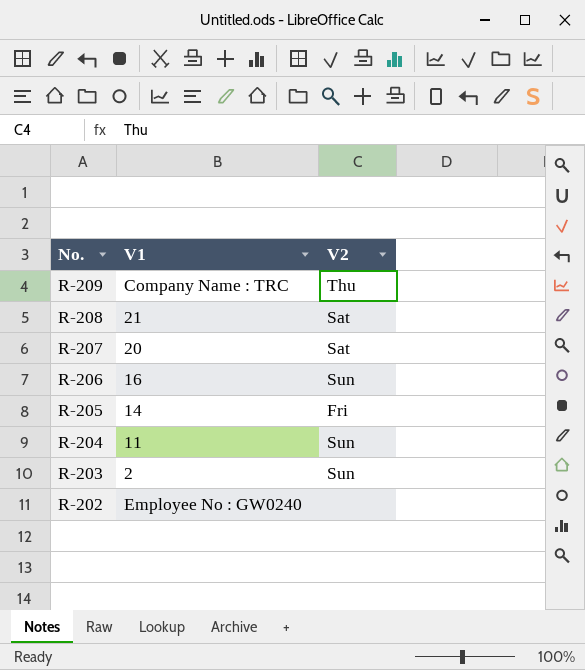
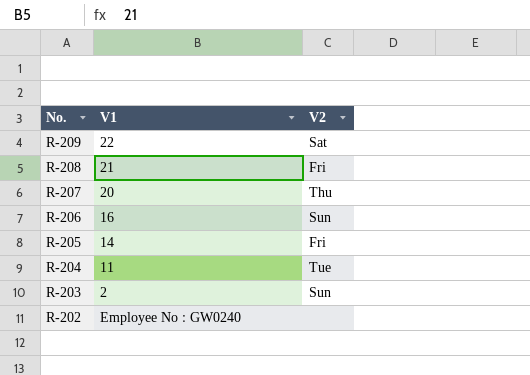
R-209 | V1: Company Name : TRC -> 22
R-209 | V2: Thu -> Sat
R-208 | V2: Sat -> Fri
R-207 | V2: Sat -> Thu
R-204 | V2: Sun -> Tue

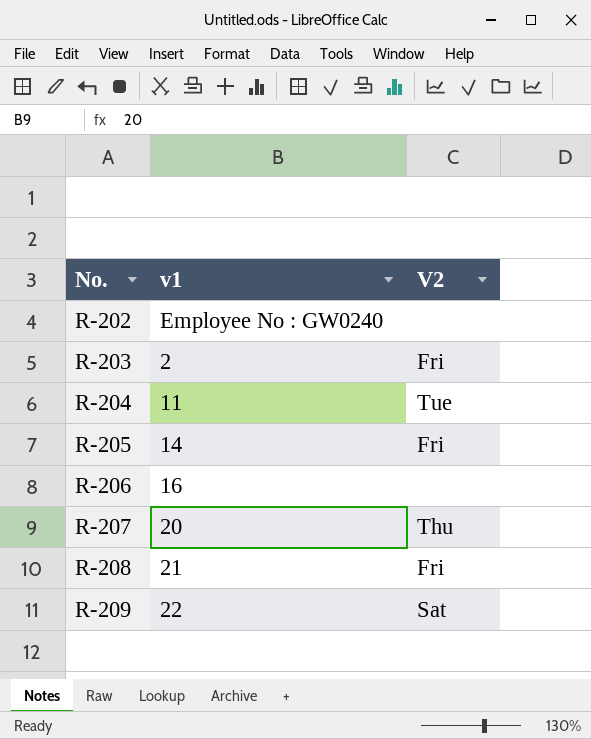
row order: No. descending -> No. ascending
column name: V1 -> v1
R-203 | V2: Sun -> Fri
R-206 | V2: Sun -> none

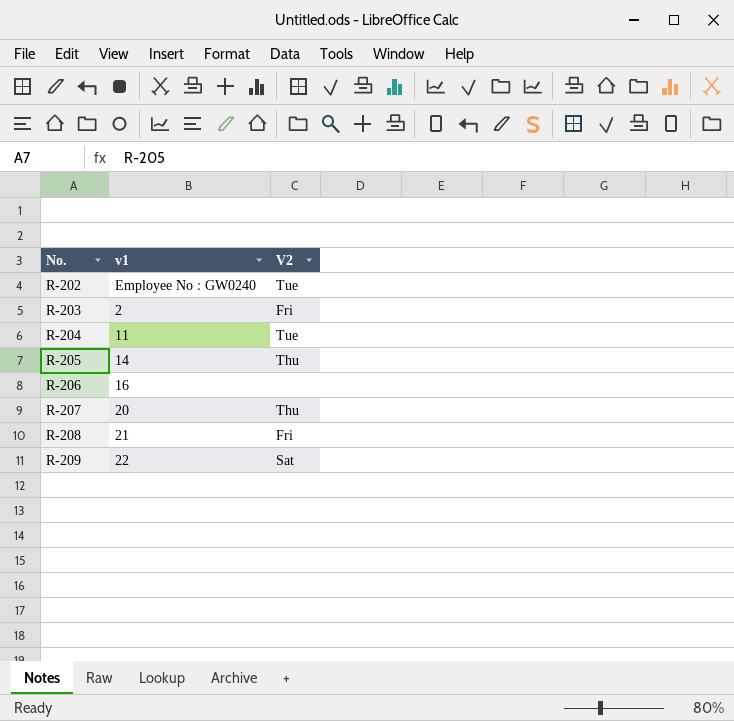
R-202 | V2: none -> Tue
R-205 | V2: Fri -> Thu

